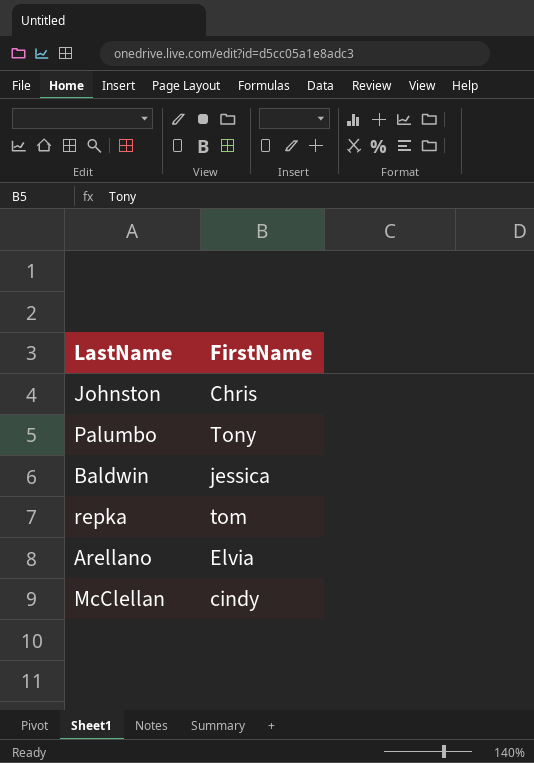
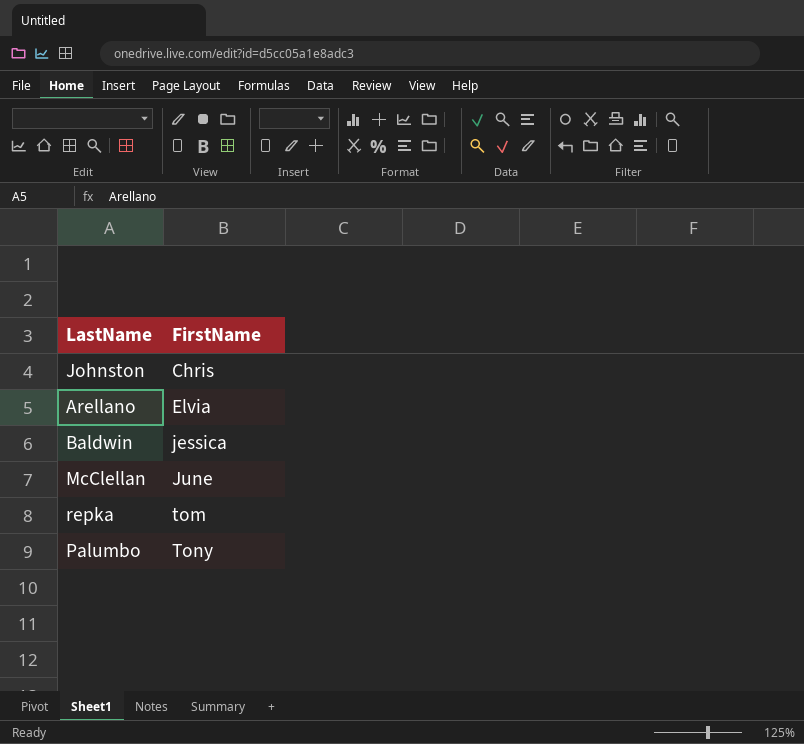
row order: none -> FirstName ascending
McClellan | FirstName: cindy -> June

